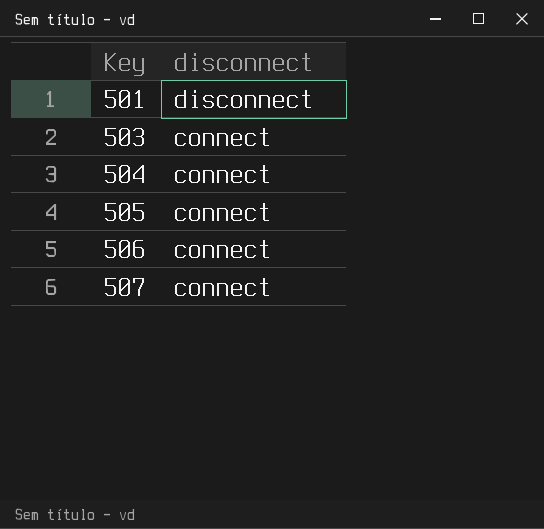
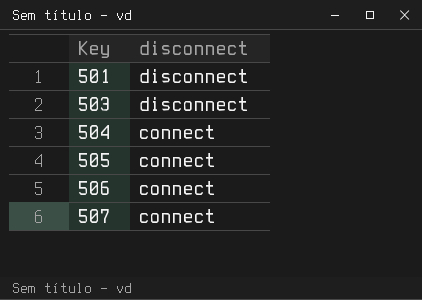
503 | disconnect: connect -> disconnect

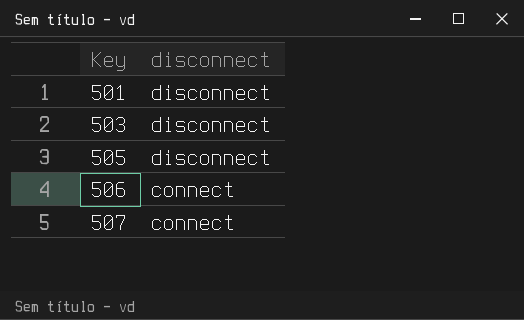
row 504: connect -> none
505 | disconnect: connect -> disconnect

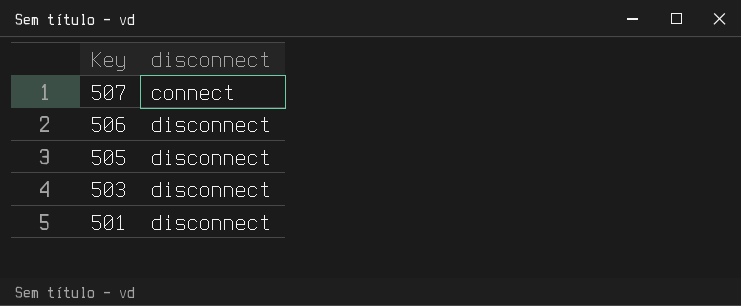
row order: Key ascending -> Key descending
506 | disconnect: connect -> disconnect

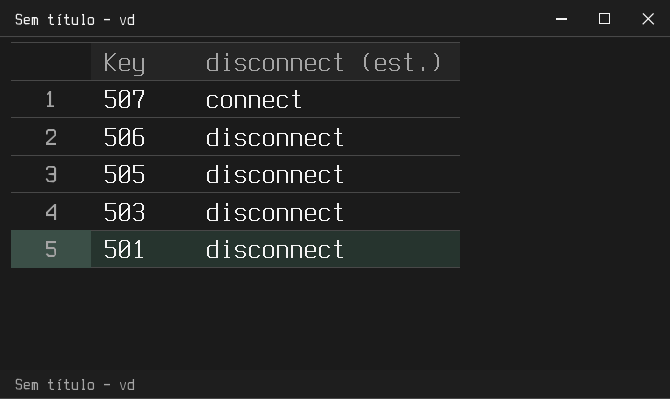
column name: disconnect -> disconnect (est.)

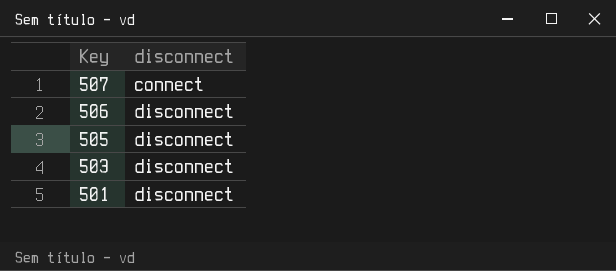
column name: disconnect (est.) -> disconnect

